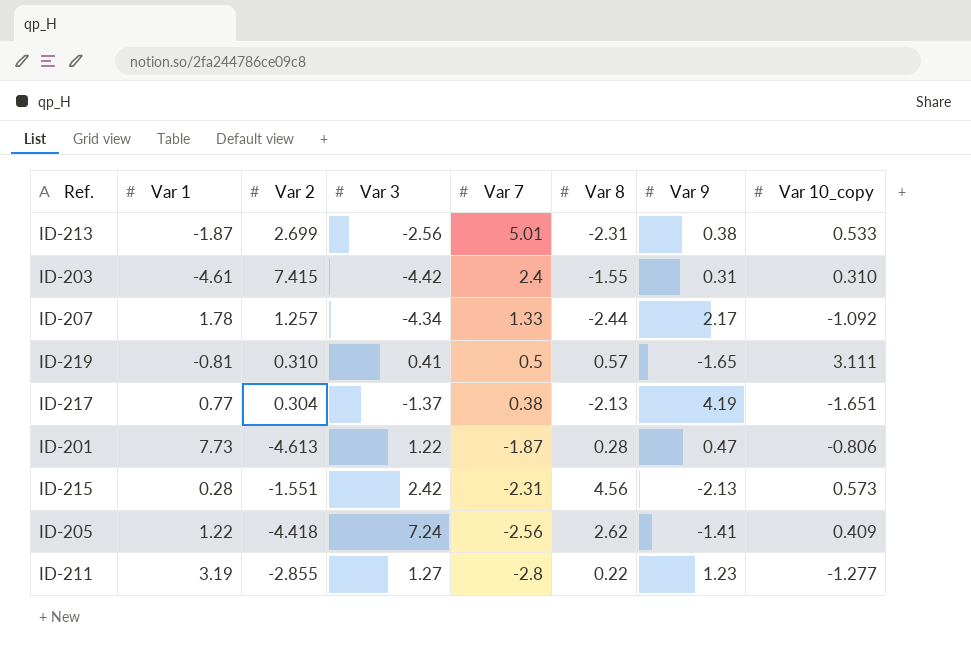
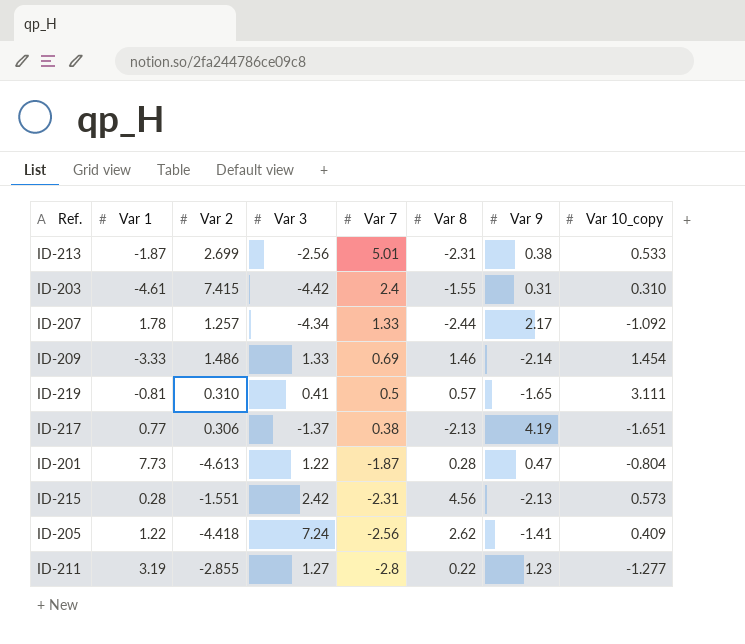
row ID-209: none -> -3.33 | 1.486 | 1.33 | 0.69 | 1.46 | -2.14 | 1.454
ID-217 | Var 2: 0.304 -> 0.306
ID-201 | Var 10_copy: -0.806 -> -0.804

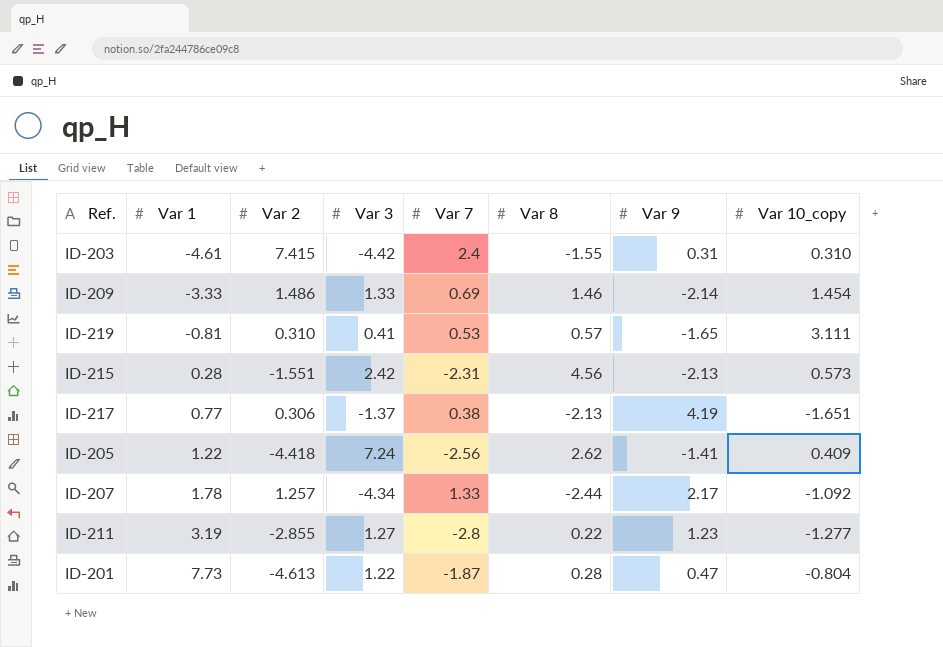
row order: Var 7 descending -> Var 1 ascending
row ID-213: -1.87 | 2.699 | -2.56 | 5.01 | -2.31 | 0.38 | 0.533 -> none
ID-219 | Var 7: 0.5 -> 0.53

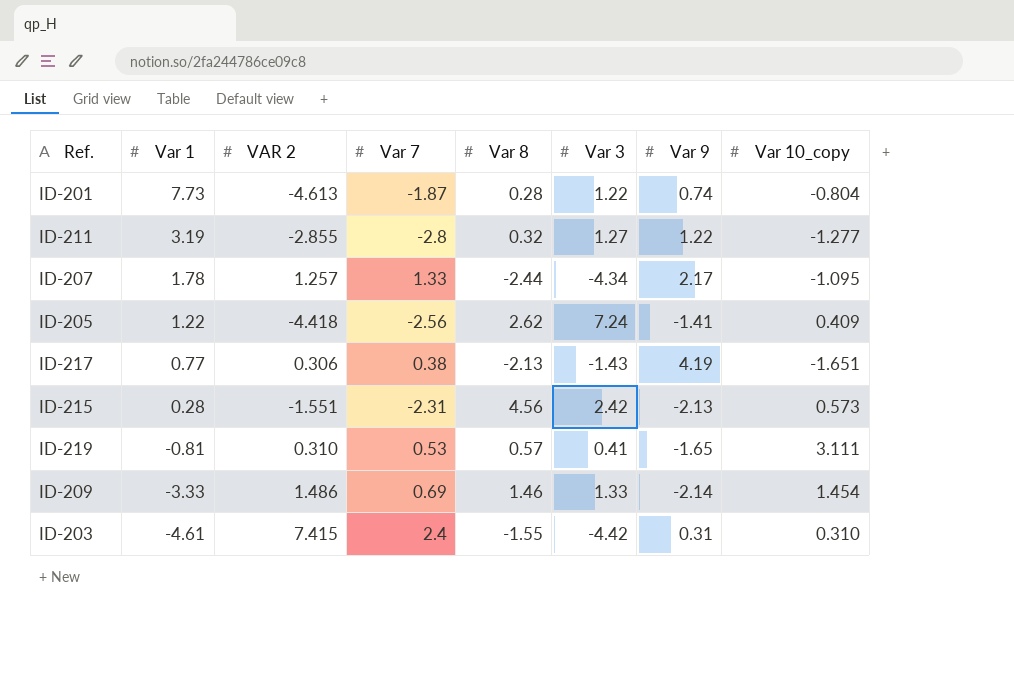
row order: Var 1 ascending -> Var 1 descending
column name: Var 2 -> VAR 2
column Var 3 | position: 4 -> 6
ID-201 | Var 9: 0.47 -> 0.74
ID-211 | Var 8: 0.22 -> 0.32
ID-211 | Var 9: 1.23 -> 1.22
ID-207 | Var 10_copy: -1.092 -> -1.095
ID-217 | Var 3: -1.37 -> -1.43

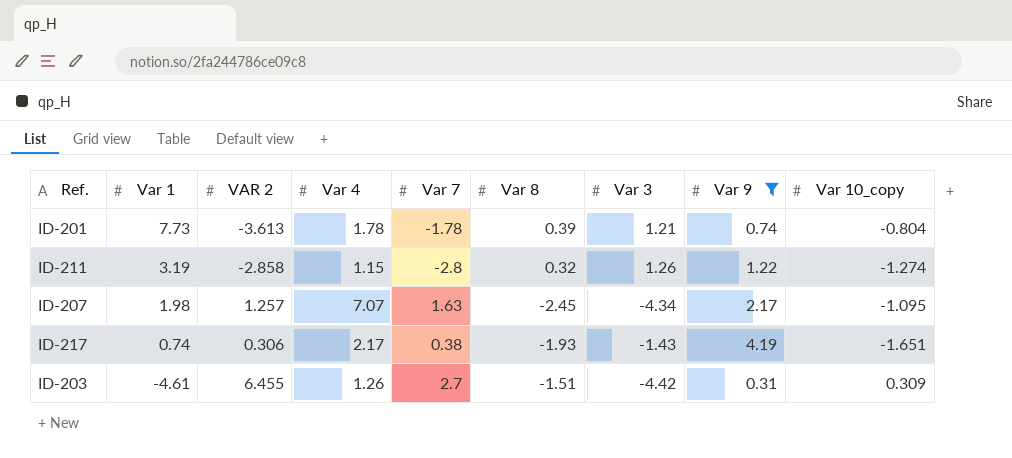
filter: none -> Var 9 >= 0.31
column Var 4 | position: none -> 4
ID-201 | VAR 2: -4.613 -> -3.613
ID-201 | Var 7: -1.87 -> -1.78
ID-201 | Var 8: 0.28 -> 0.39
ID-201 | Var 3: 1.22 -> 1.21
ID-211 | VAR 2: -2.855 -> -2.858
ID-211 | Var 3: 1.27 -> 1.26
ID-211 | Var 10_copy: -1.277 -> -1.274
ID-207 | Var 1: 1.78 -> 1.98
ID-207 | Var 7: 1.33 -> 1.63
ID-207 | Var 8: -2.44 -> -2.45
ID-217 | Var 1: 0.77 -> 0.74
ID-217 | Var 8: -2.13 -> -1.93
ID-203 | VAR 2: 7.415 -> 6.455
ID-203 | Var 7: 2.4 -> 2.7
ID-203 | Var 8: -1.55 -> -1.51
ID-203 | Var 10_copy: 0.310 -> 0.309

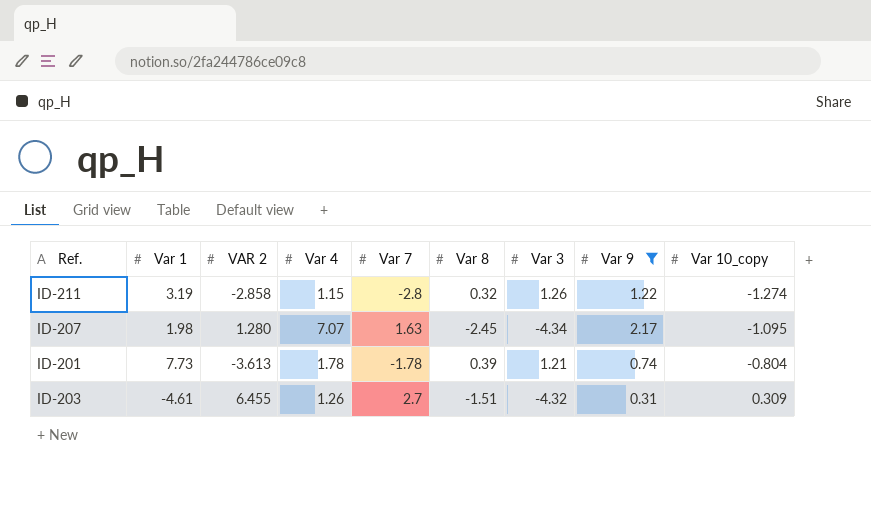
row order: Var 1 descending -> Var 10_copy ascending
row ID-217: 0.74 | 0.306 | 2.17 | 0.38 | -1.93 | -1.43 | 4.19 | -1.651 -> none
ID-207 | VAR 2: 1.257 -> 1.280
ID-203 | Var 3: -4.42 -> -4.32

